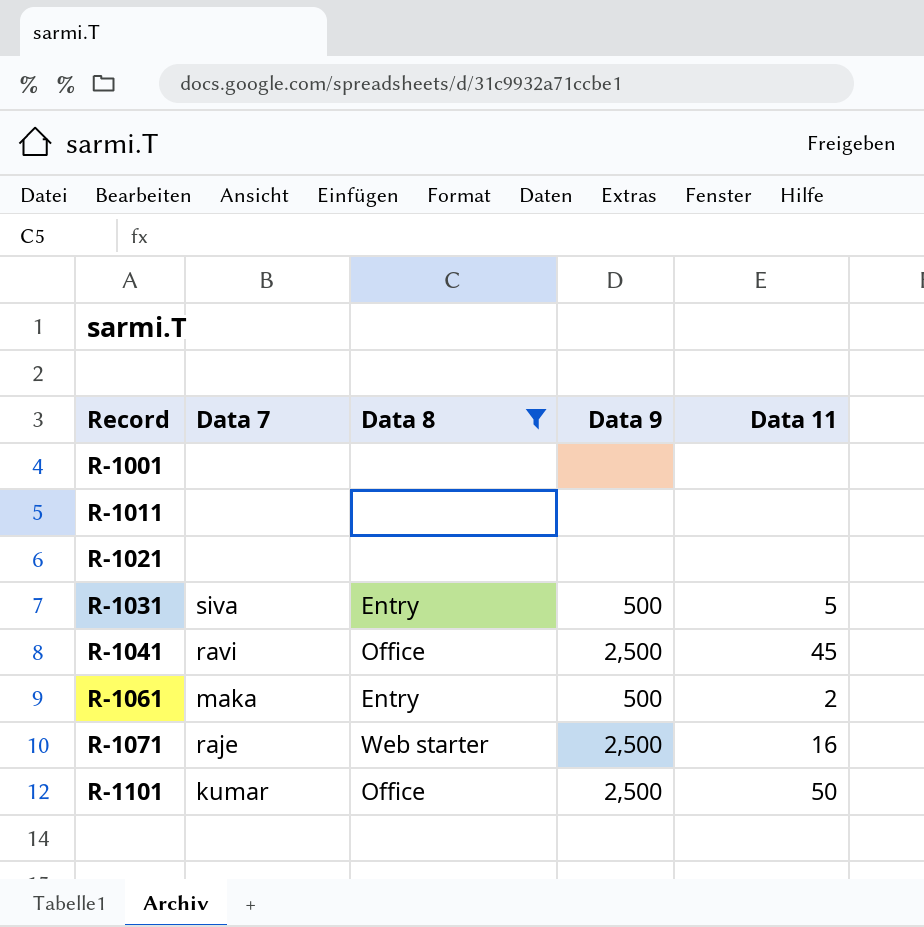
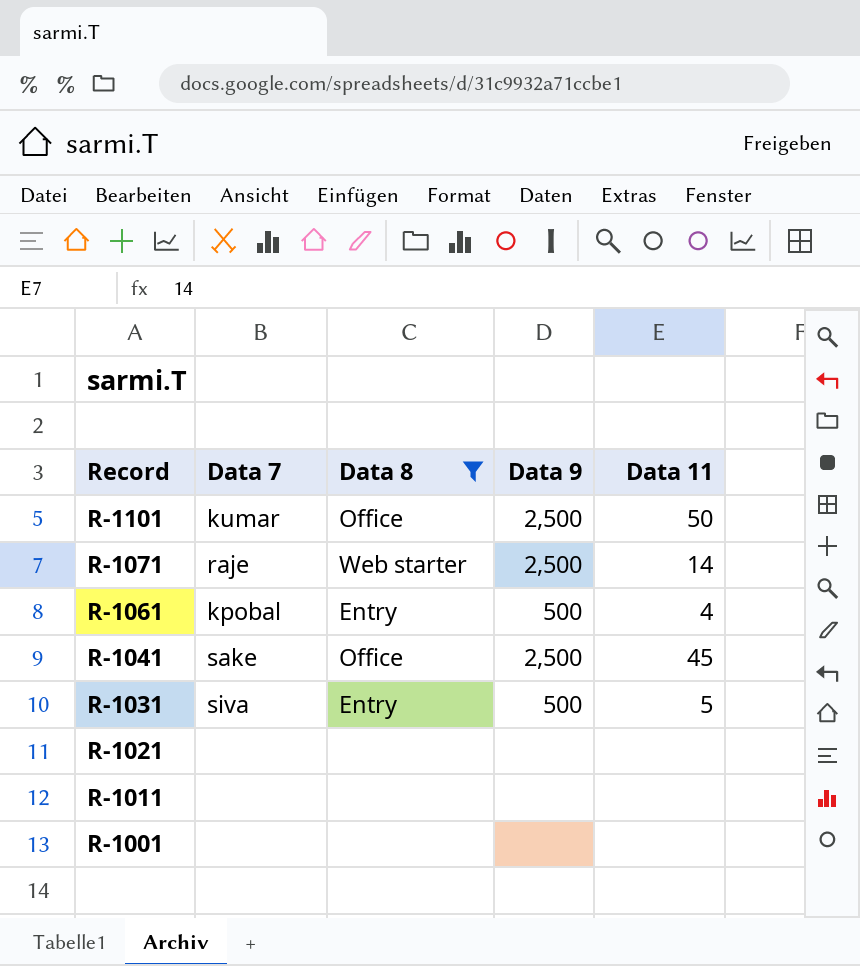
row order: Record ascending -> Record descending
R-1071 | Data 11: 16 -> 14
R-1061 | Data 7: maka -> kpobal
R-1061 | Data 11: 2 -> 4
R-1041 | Data 7: ravi -> sake

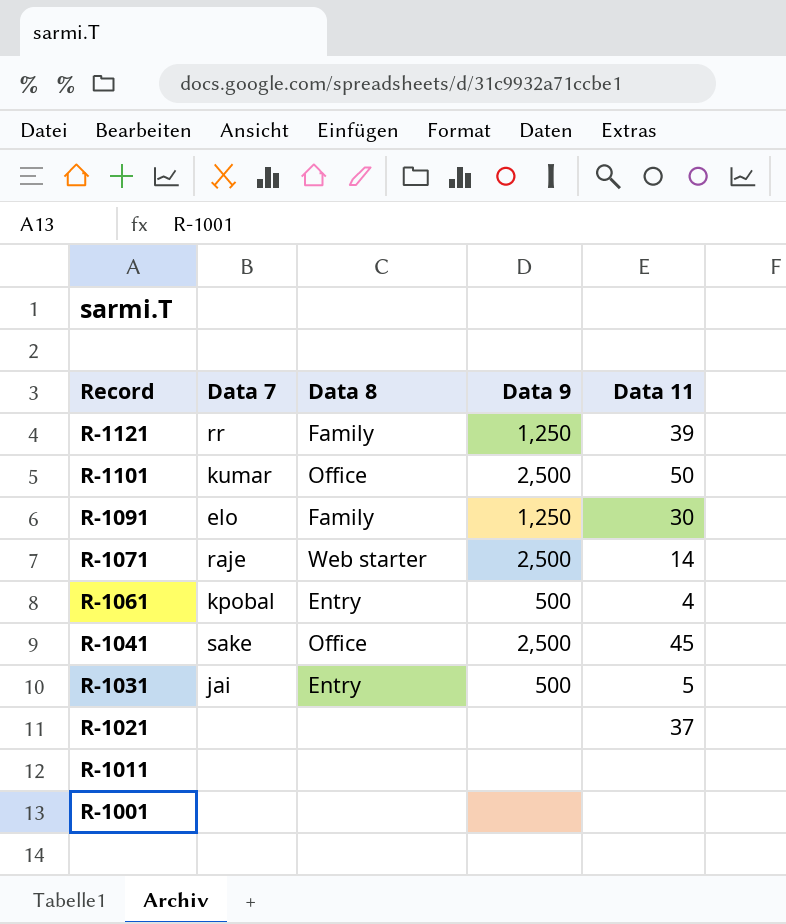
filter: Data 8 != Family -> none
R-1031 | Data 7: siva -> jai
R-1021 | Data 11: none -> 37

